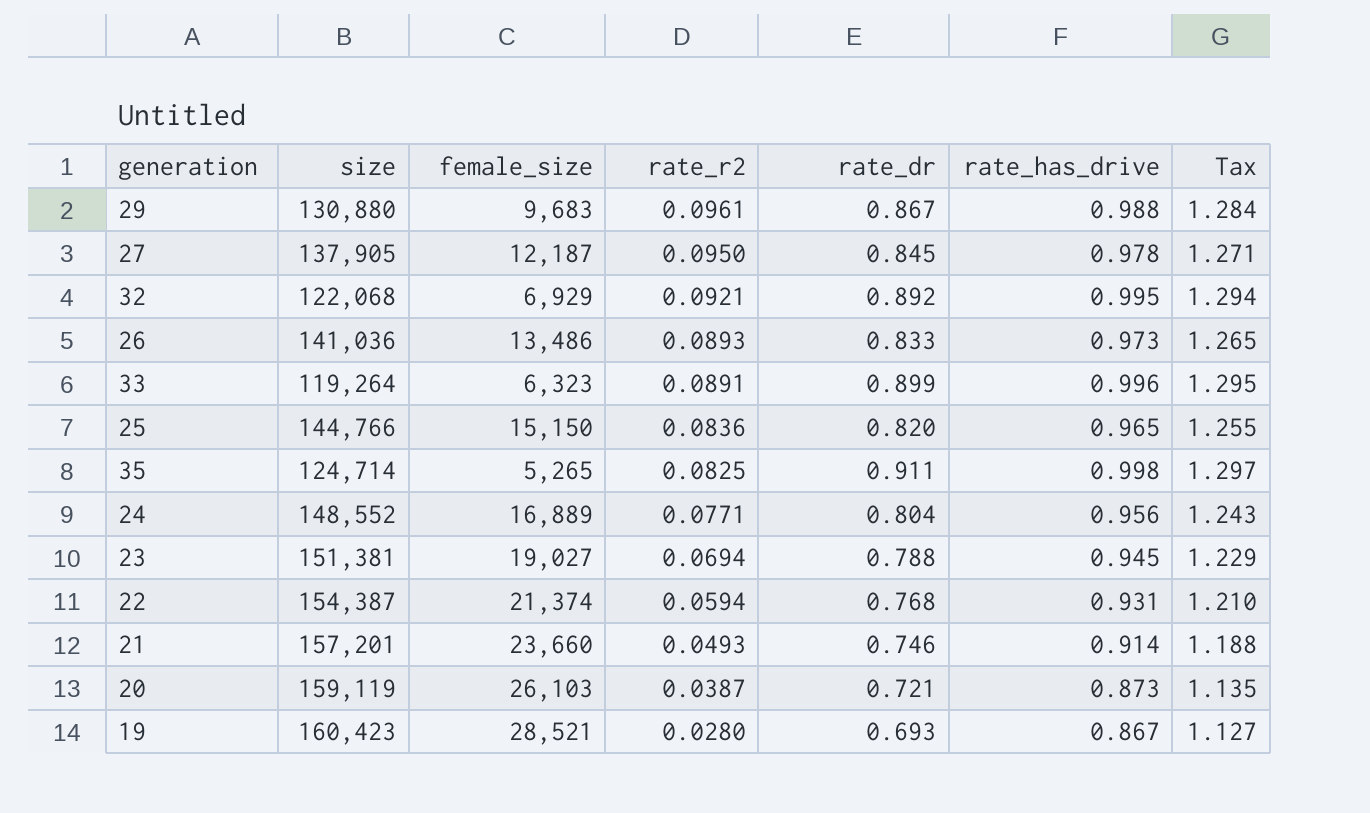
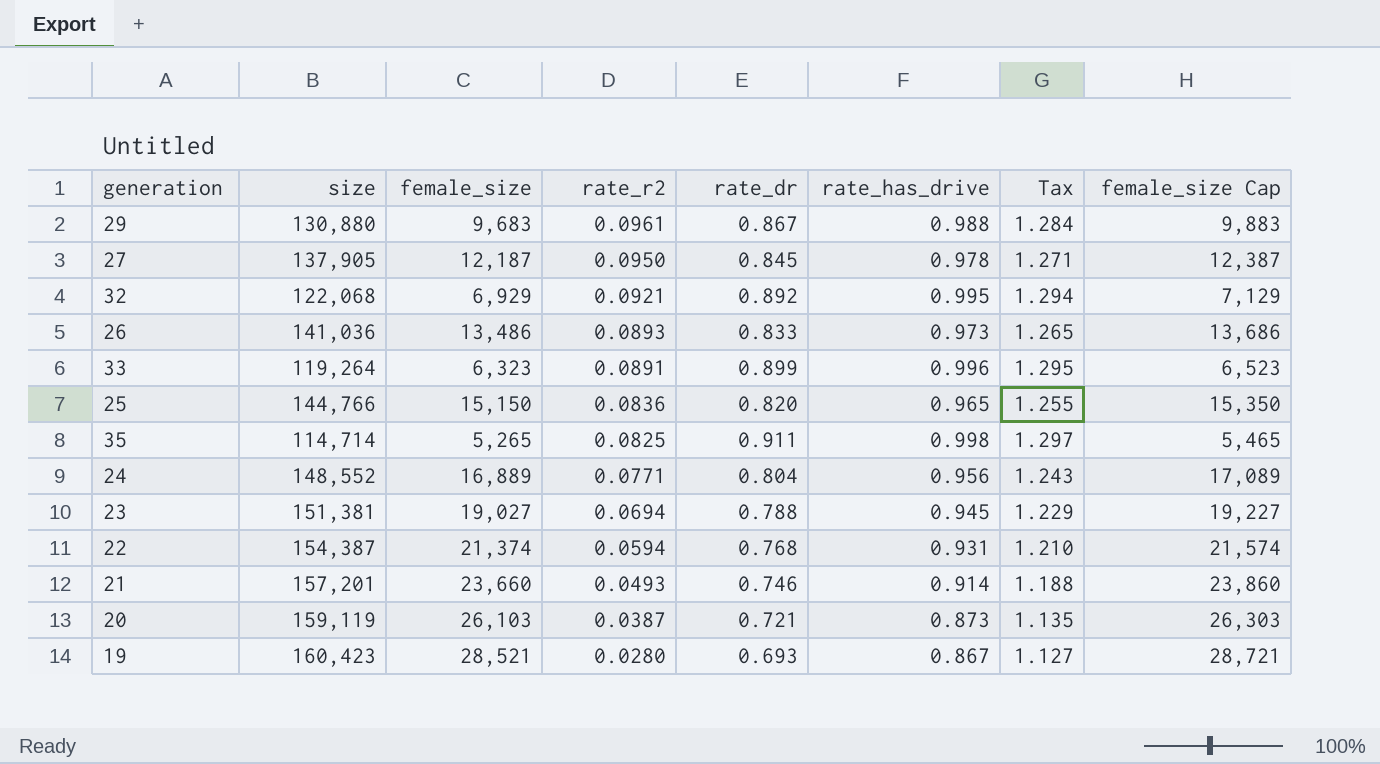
column female_size Cap | formula: none -> [female_size] + 200
35 | size: 124,714 -> 114,714

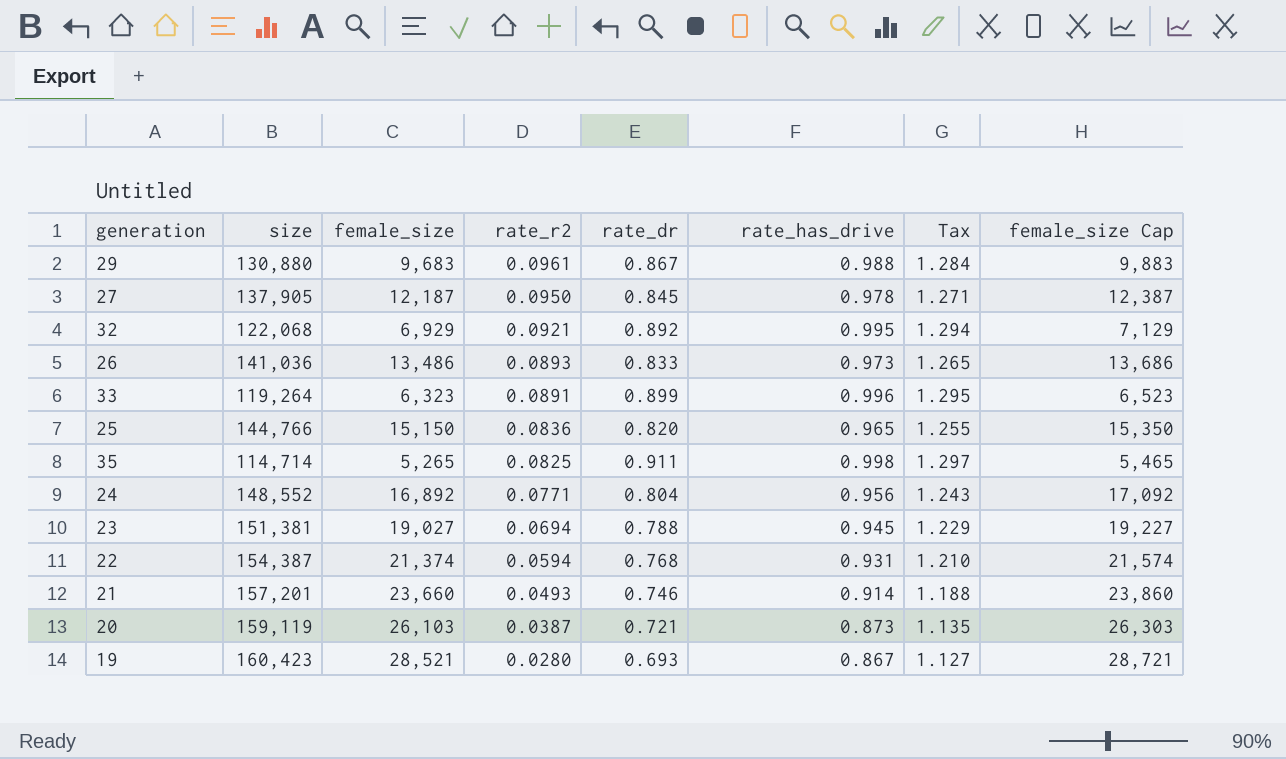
24 | female_size: 16,889 -> 16,892
24 | female_size Cap: 17,089 -> 17,092

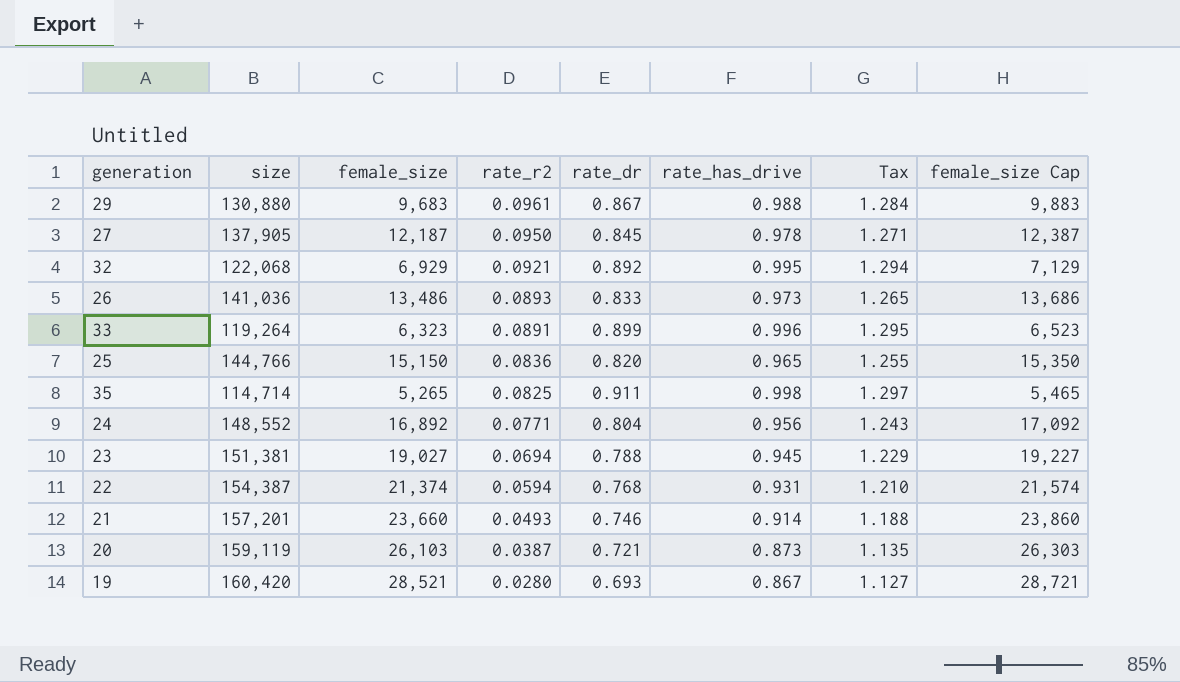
19 | size: 160,423 -> 160,420

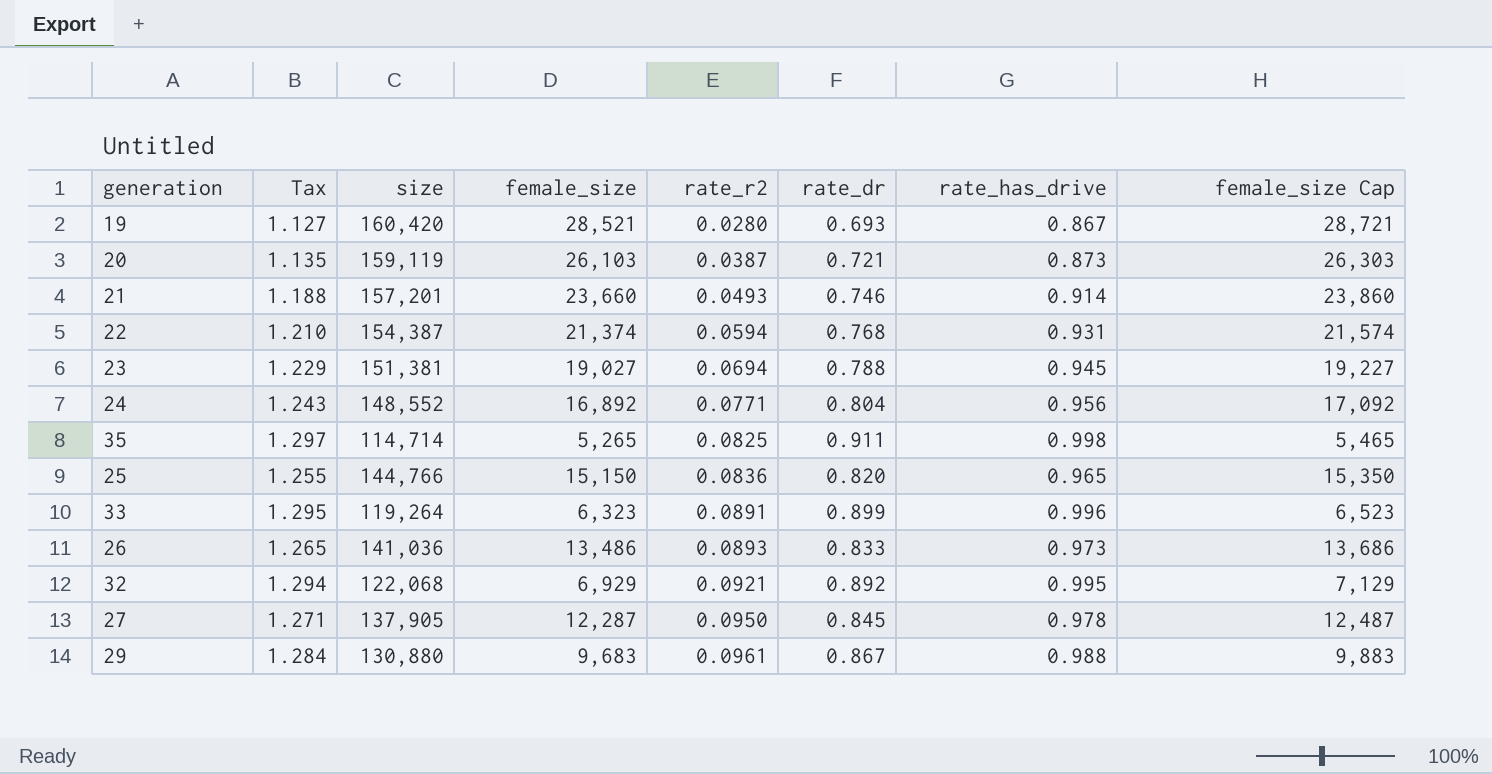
row order: rate_r2 descending -> rate_r2 ascending
column Tax | position: 7 -> 2
27 | female_size: 12,187 -> 12,287
27 | female_size Cap: 12,387 -> 12,487

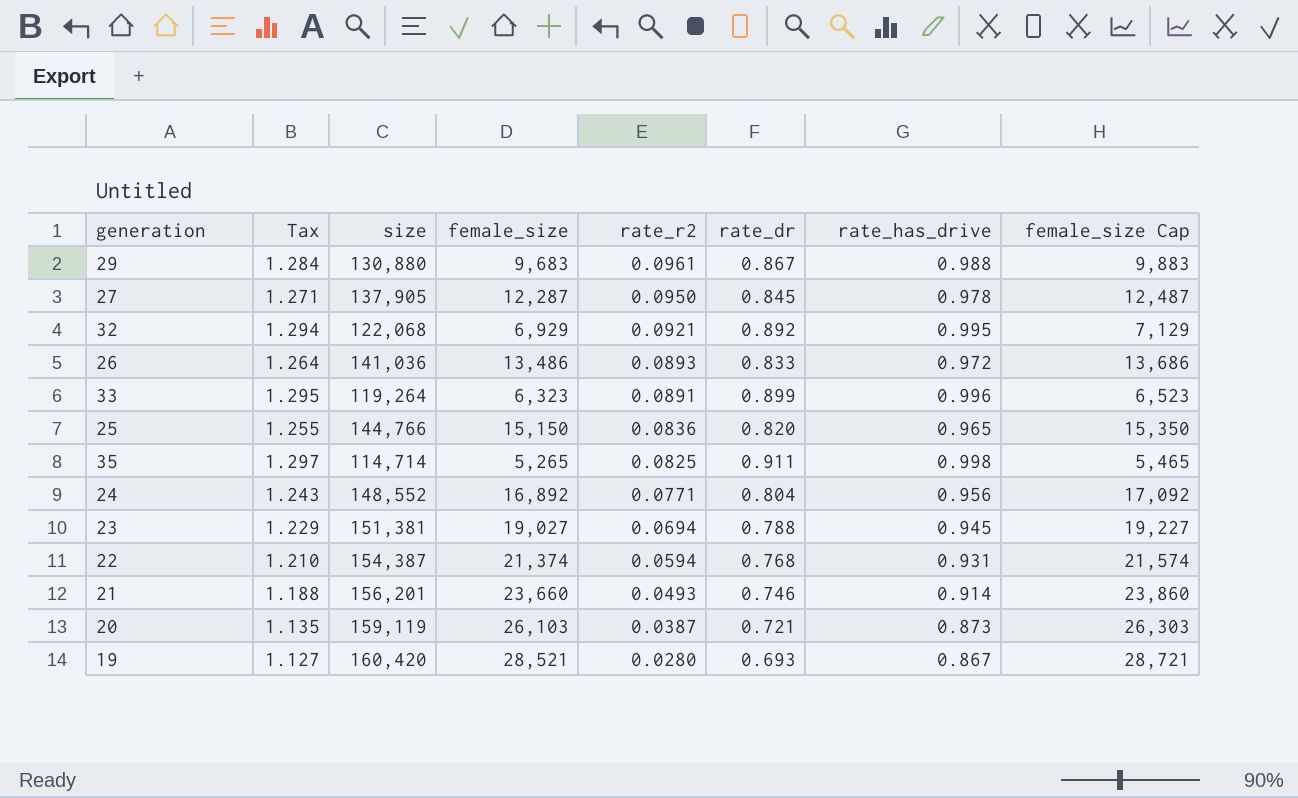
row order: rate_r2 ascending -> rate_r2 descending
26 | Tax: 1.265 -> 1.264
26 | rate_has_drive: 0.973 -> 0.972
21 | size: 157,201 -> 156,201

